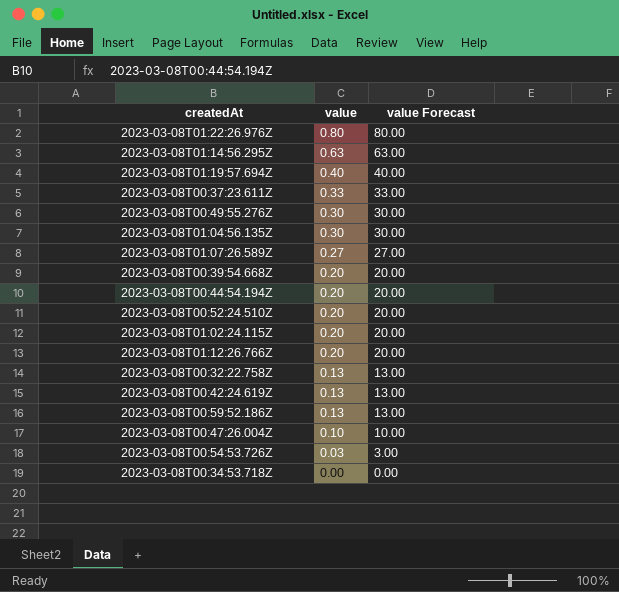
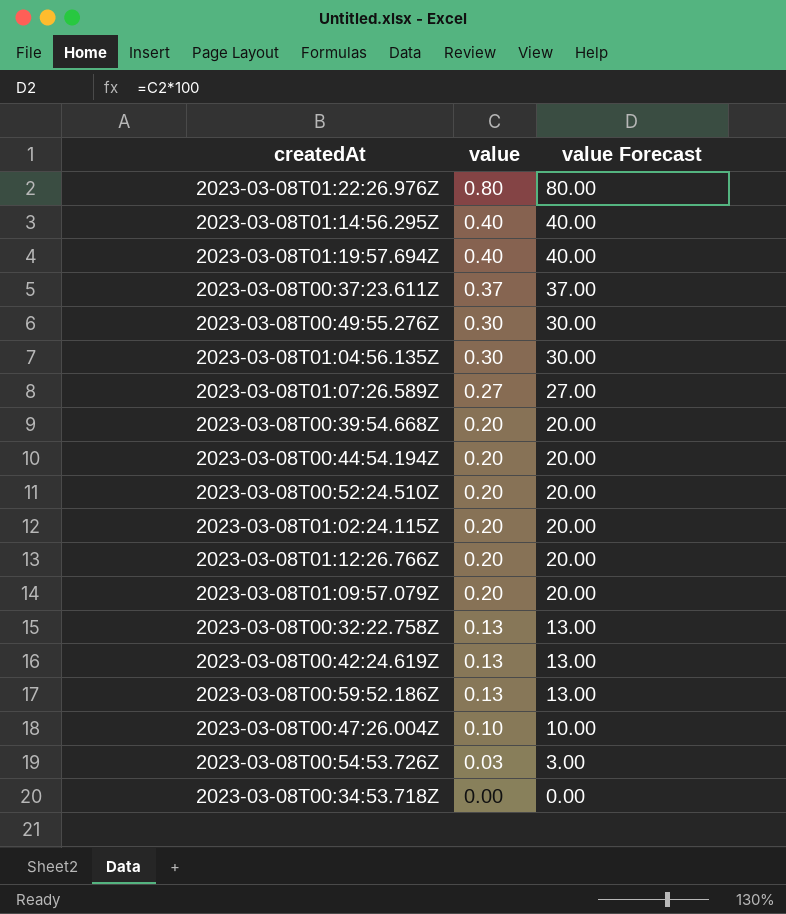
2023-03-08T01:14:56.295Z | value: 0.63 -> 0.40
2023-03-08T01:14:56.295Z | value Forecast: 63.00 -> 40.00
2023-03-08T00:37:23.611Z | value: 0.33 -> 0.37
2023-03-08T00:37:23.611Z | value Forecast: 33.00 -> 37.00
row 2023-03-08T01:09:57.079Z: none -> 0.20 | 20.00

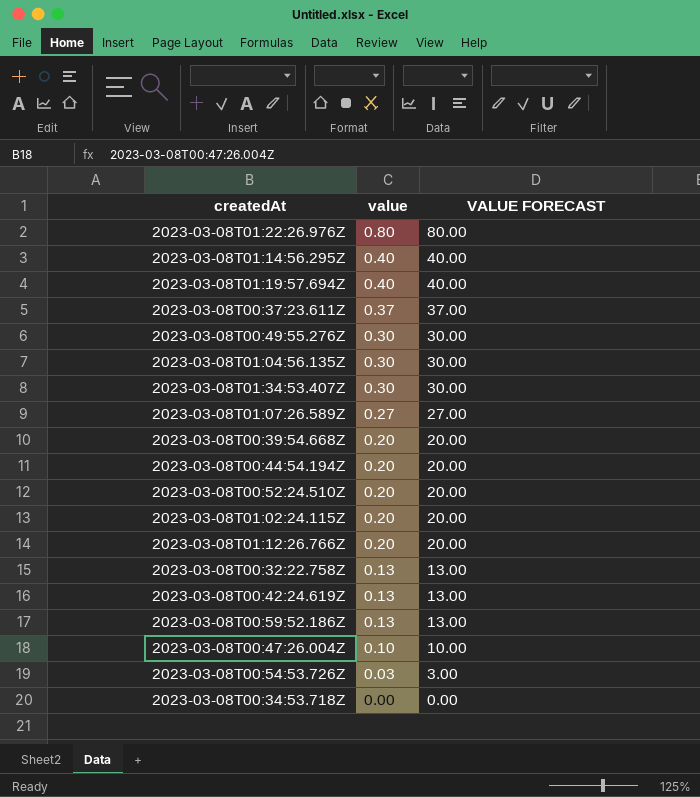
column name: value Forecast -> VALUE FORECAST
row 2023-03-08T01:09:57.079Z: 0.20 | 20.00 -> none
row 2023-03-08T01:34:53.407Z: none -> 0.30 | 30.00

